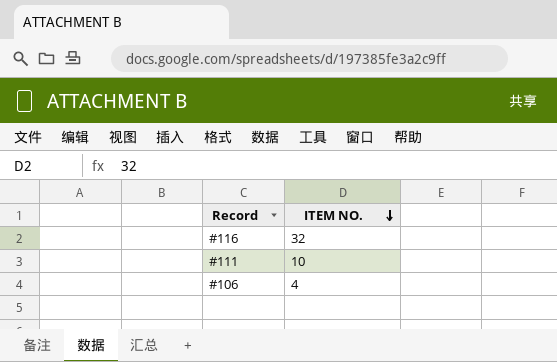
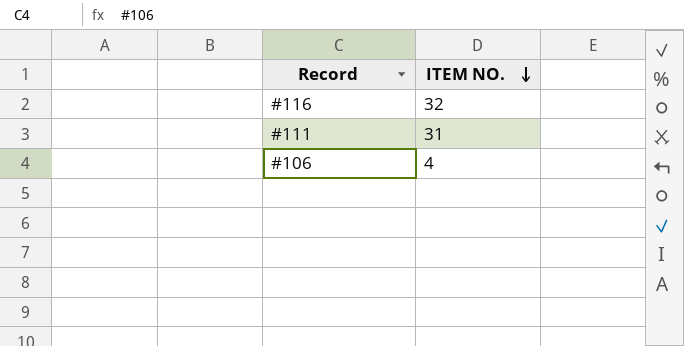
#111 | ITEM NO.: 10 -> 31

